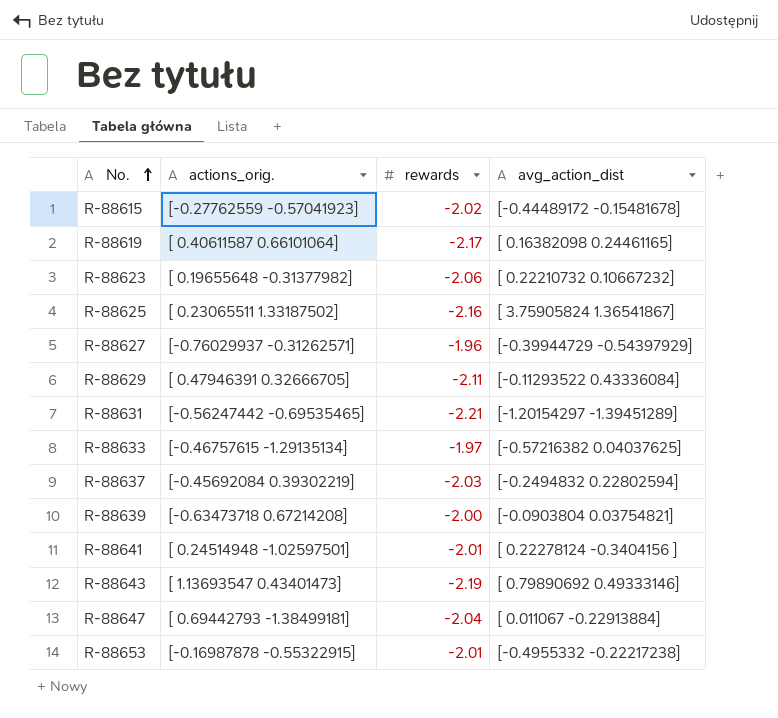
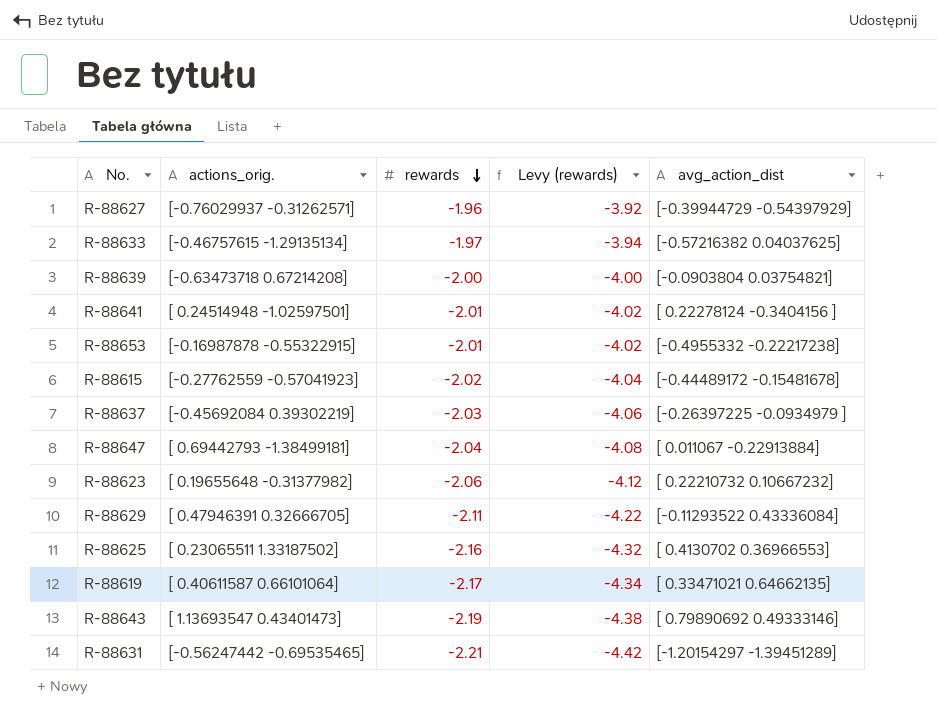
row order: No. ascending -> rewards descending
column Levy (rewards) | formula: none -> [rewards] * 2
R-88637 | avg_action_dist: [-0.2494832 0.22802594] -> [-0.26397225 -0.0934979 ]
R-88625 | avg_action_dist: [ 3.75905824 1.36541867] -> [ 0.4130702 0.36966553]
R-88619 | avg_action_dist: [ 0.16382098 0.24461165] -> [ 0.33471021 0.64662135]

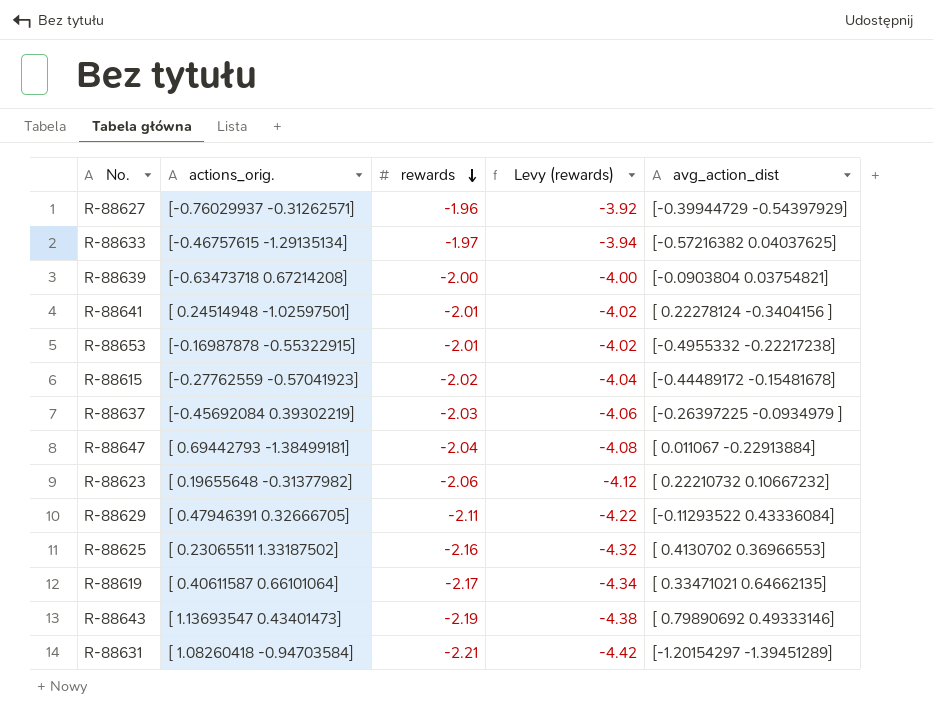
R-88631 | actions_orig.: [-0.56247442 -0.69535465] -> [ 1.08260418 -0.94703584]

